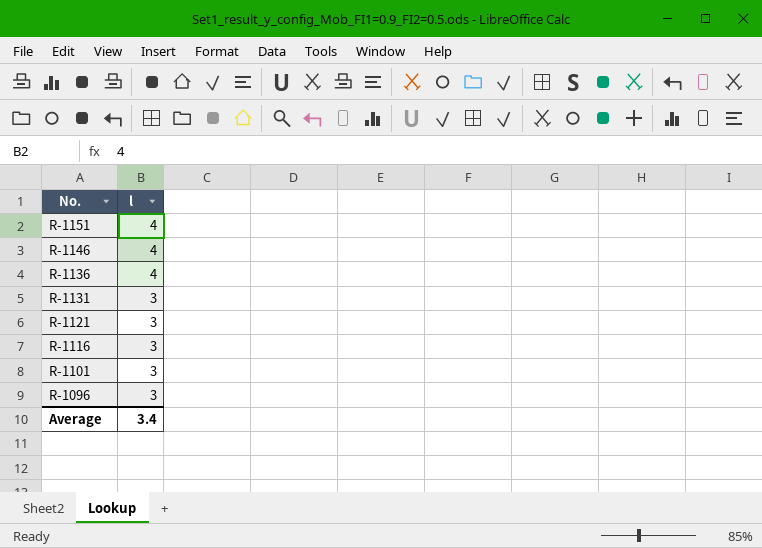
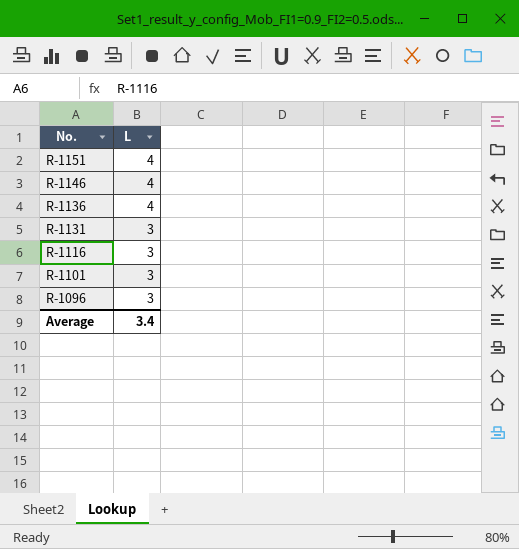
column name: l -> L
row R-1121: 3 -> none

